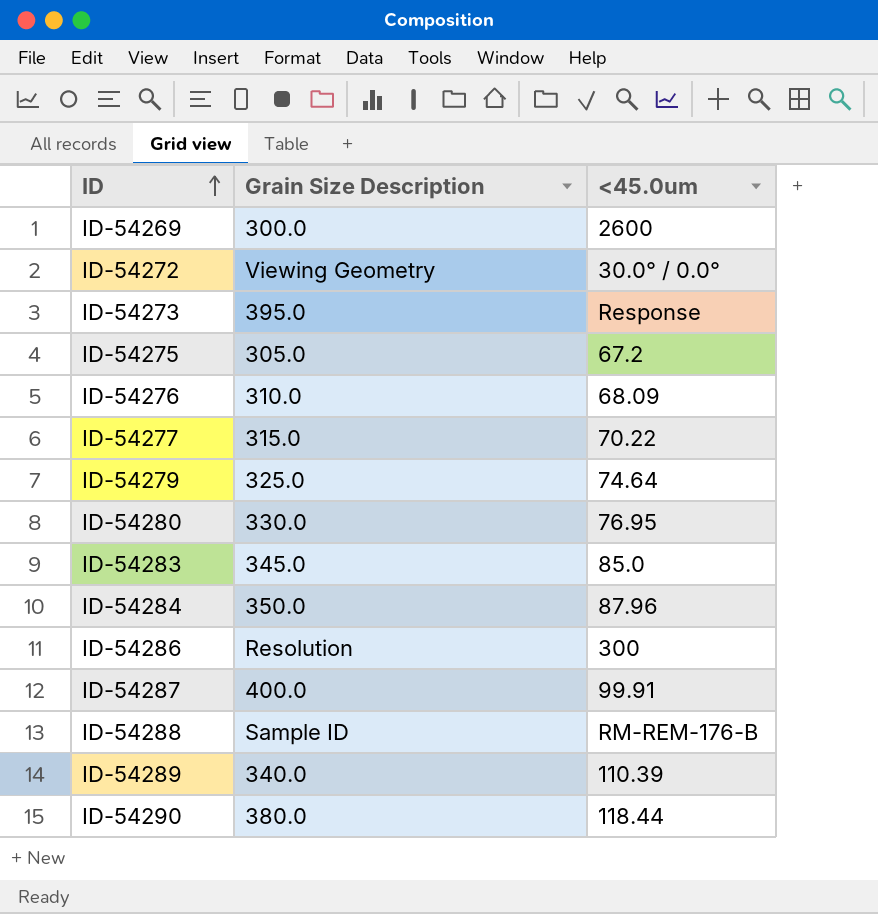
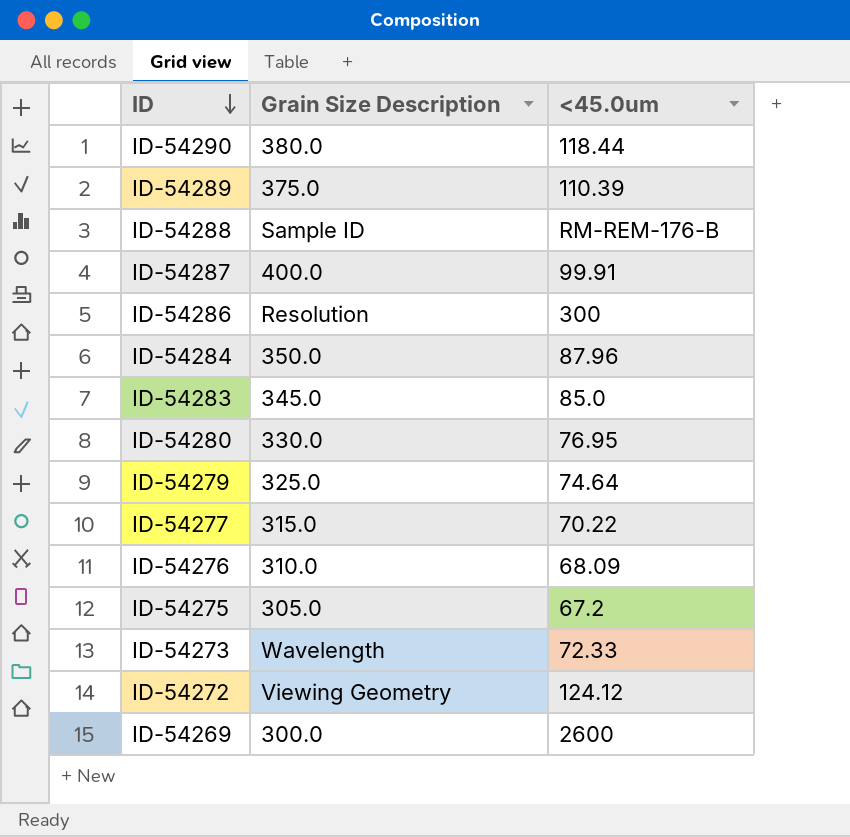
row order: ID ascending -> ID descending
ID-54289 | Grain Size Description: 340.0 -> 375.0
ID-54273 | Grain Size Description: 395.0 -> Wavelength
ID-54273 | <45.0um: Response -> 72.33
ID-54272 | <45.0um: 30.0° / 0.0° -> 124.12

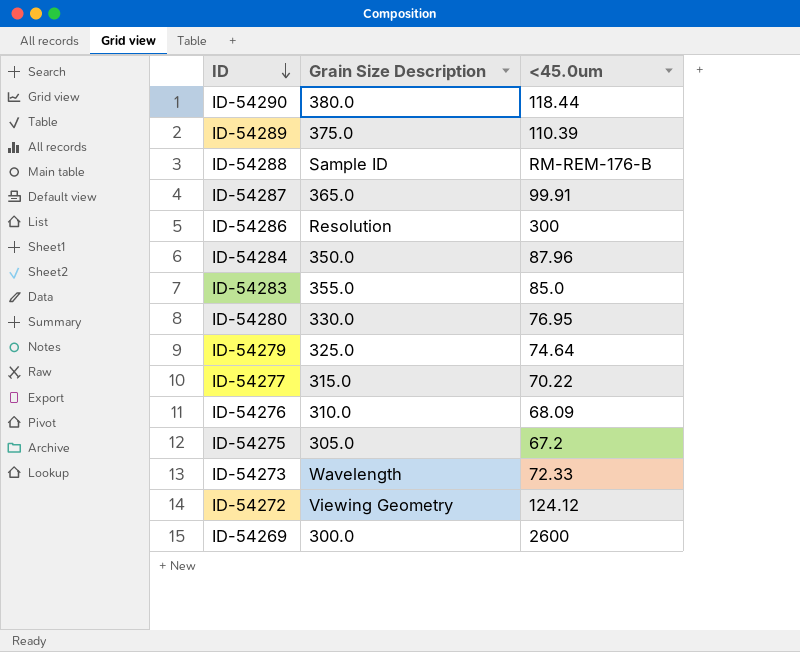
ID-54287 | Grain Size Description: 400.0 -> 365.0
ID-54283 | Grain Size Description: 345.0 -> 355.0

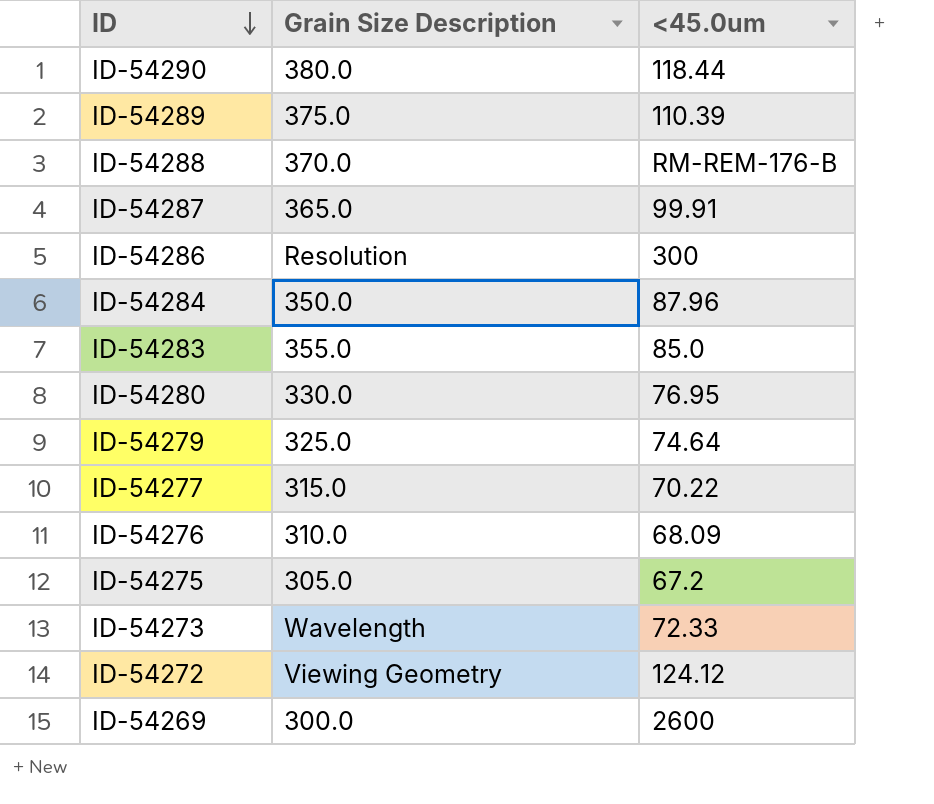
ID-54288 | Grain Size Description: Sample ID -> 370.0

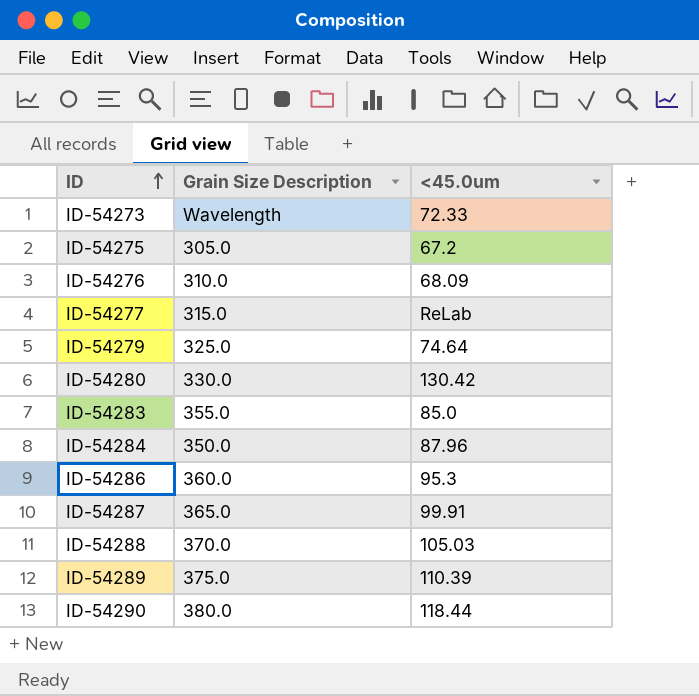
row order: ID descending -> ID ascending
row ID-54272: Viewing Geometry | 124.12 -> none
row ID-54269: 300.0 | 2600 -> none
ID-54277 | <45.0um: 70.22 -> ReLab
ID-54280 | <45.0um: 76.95 -> 130.42
ID-54286 | Grain Size Description: Resolution -> 360.0
ID-54286 | <45.0um: 300 -> 95.3
ID-54288 | <45.0um: RM-REM-176-B -> 105.03

